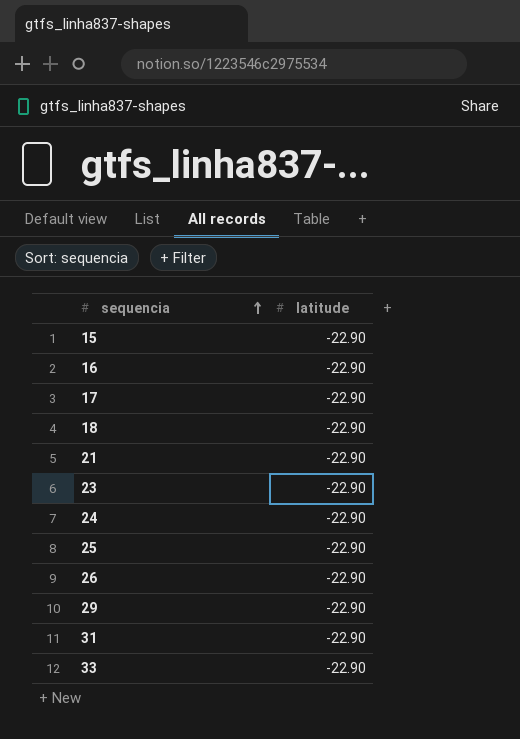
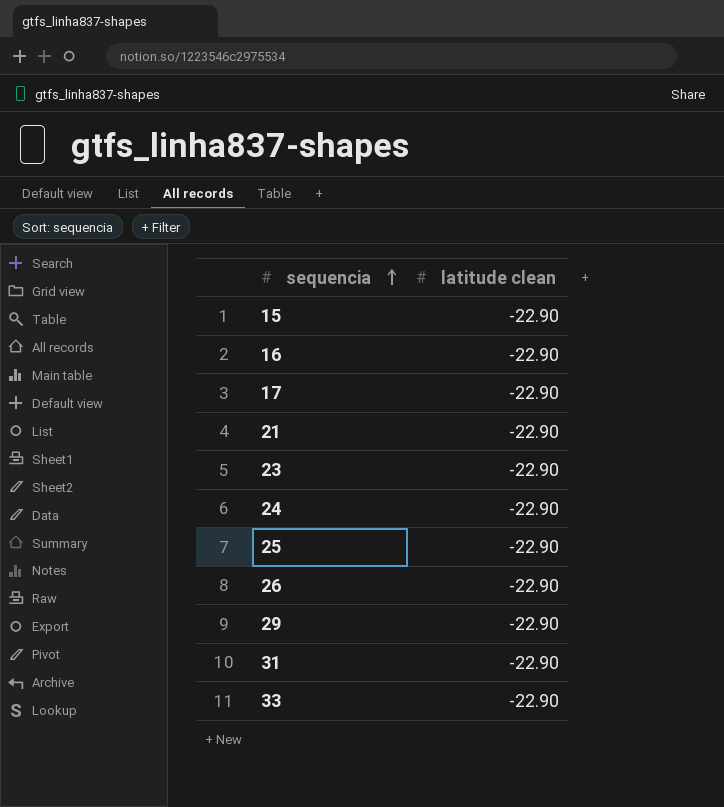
column name: latitude -> latitude clean
row 18: -22.90 -> none

